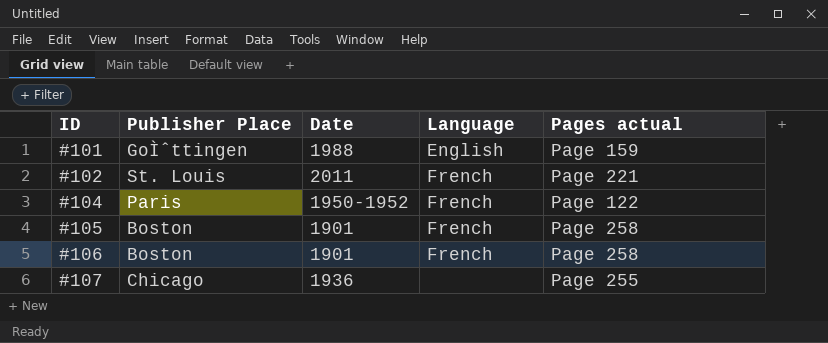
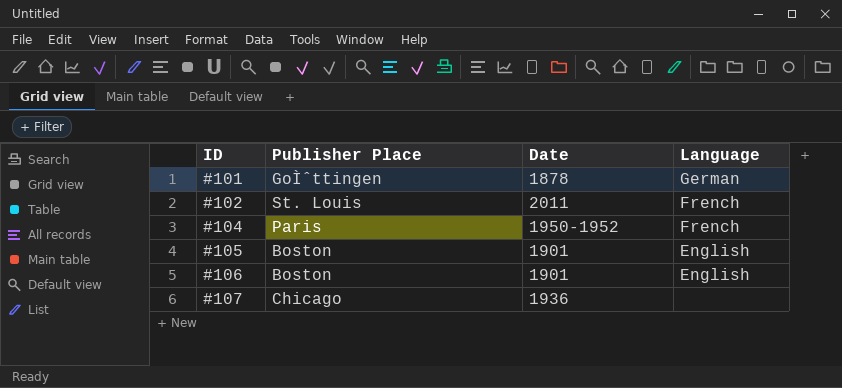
column Pages actual | position: 5 -> none
#101 | Date: 1988 -> 1878
#101 | Language: English -> German
#105 | Language: French -> English
#106 | Language: French -> English

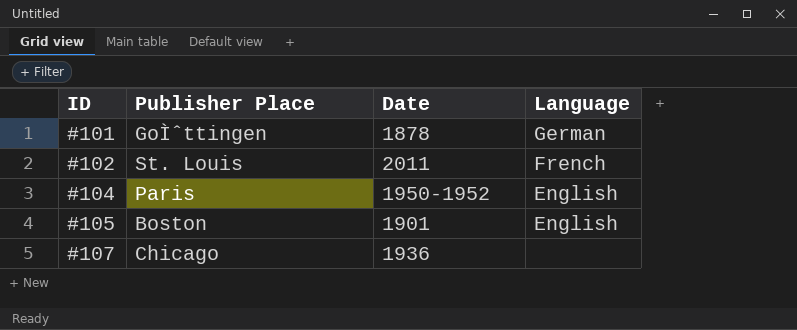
row #106: Boston | 1901 | English -> none
#104 | Language: French -> English

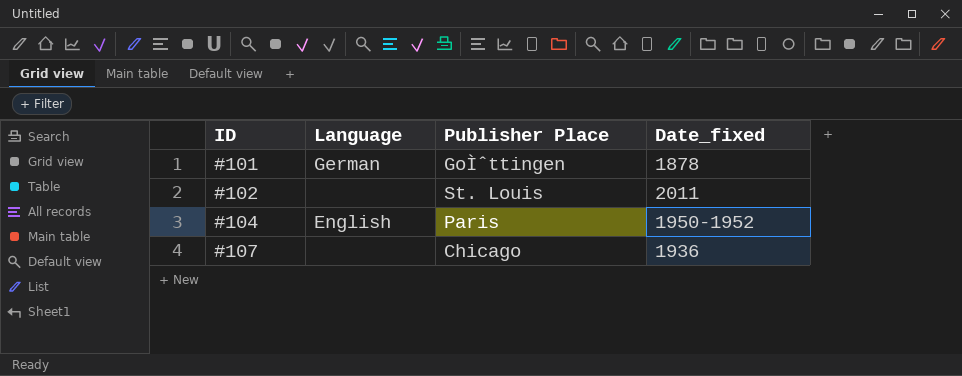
column Language | position: 4 -> 2
column name: Date -> Date_fixed
row #105: Boston | 1901 | English -> none
#102 | Language: French -> none

